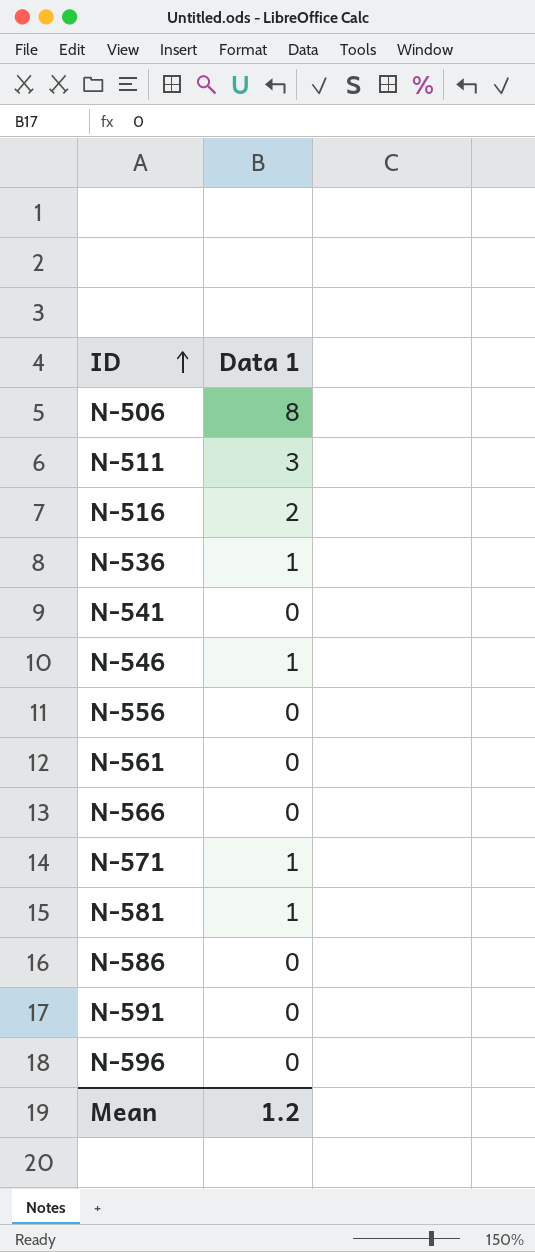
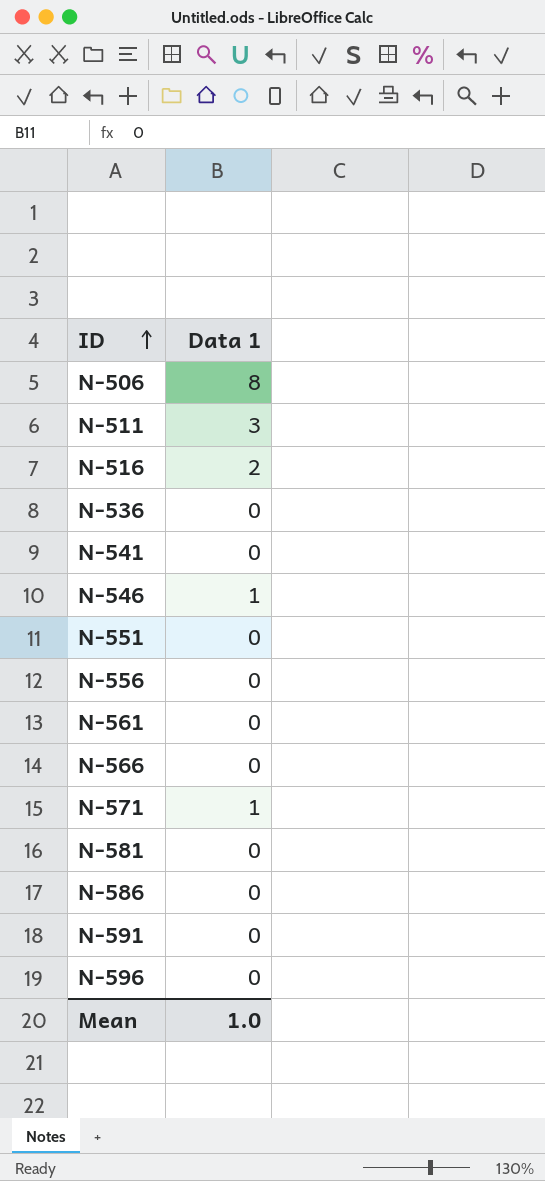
N-536 | Data 1: 1 -> 0
row N-551: none -> 0
N-581 | Data 1: 1 -> 0
Mean | Data 1: 1.2 -> 1.0

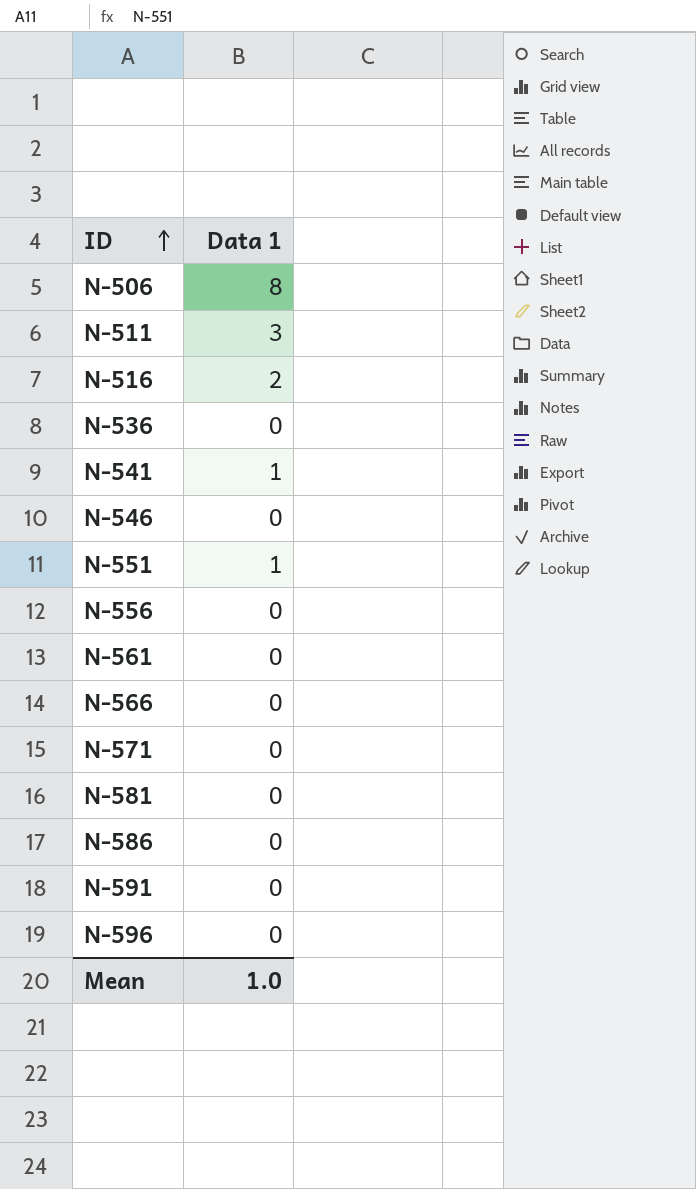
N-541 | Data 1: 0 -> 1
N-546 | Data 1: 1 -> 0
N-551 | Data 1: 0 -> 1
N-571 | Data 1: 1 -> 0

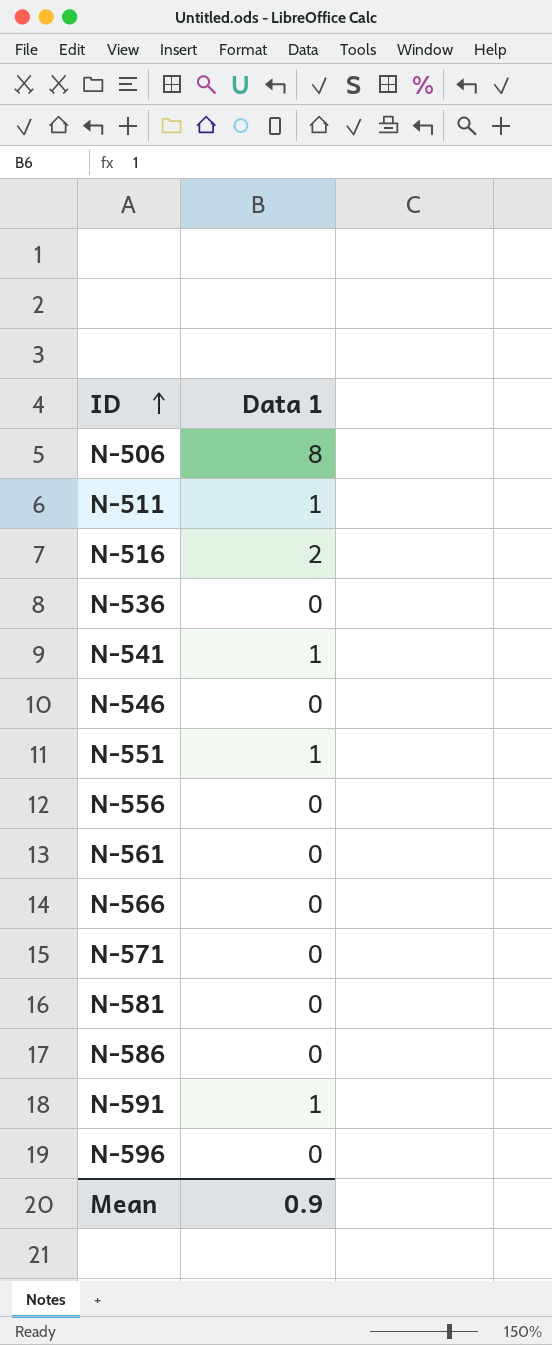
N-511 | Data 1: 3 -> 1
N-591 | Data 1: 0 -> 1
Mean | Data 1: 1.0 -> 0.9

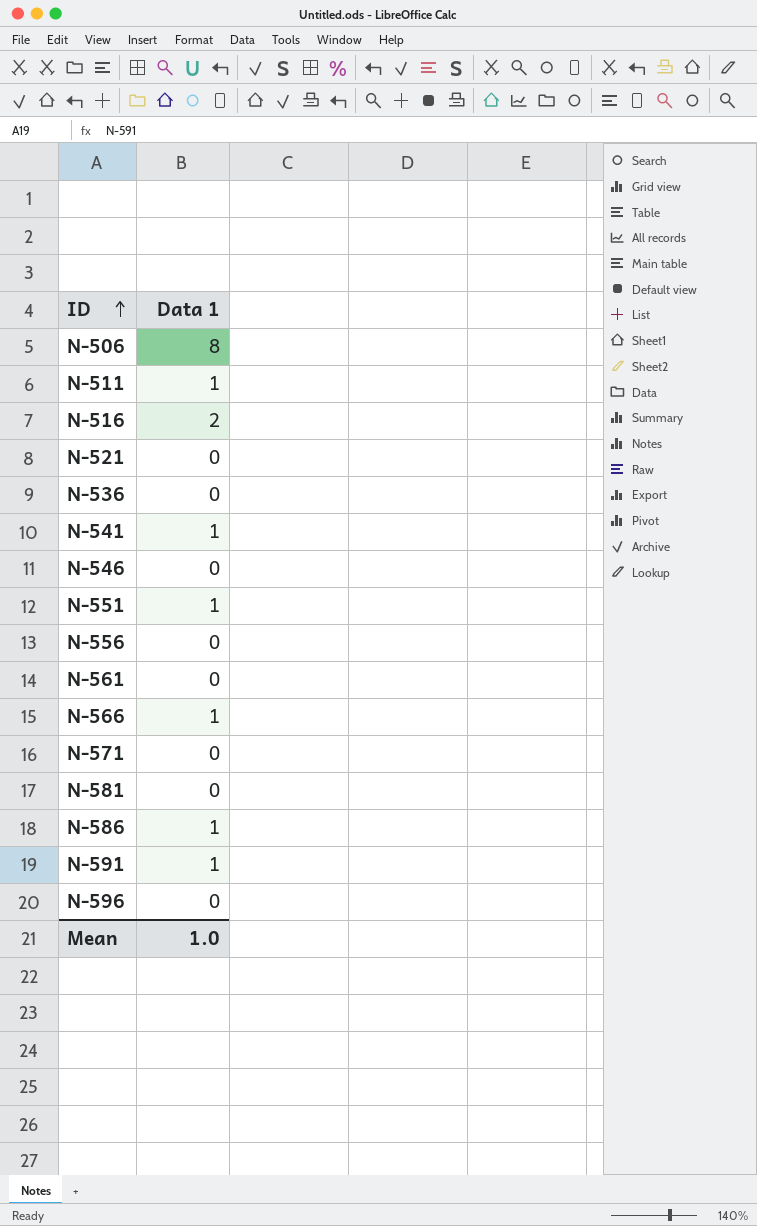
row N-521: none -> 0
N-566 | Data 1: 0 -> 1
N-586 | Data 1: 0 -> 1
Mean | Data 1: 0.9 -> 1.0

